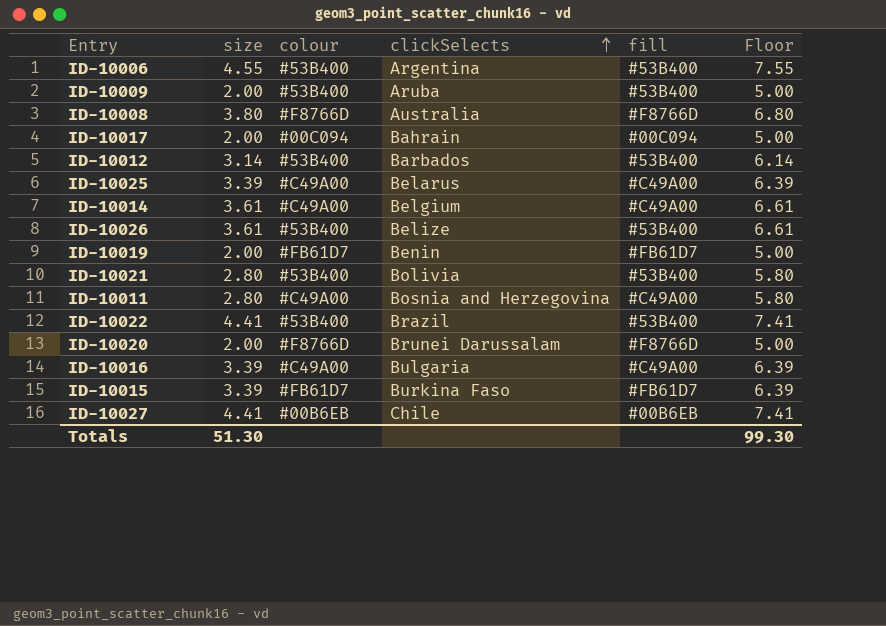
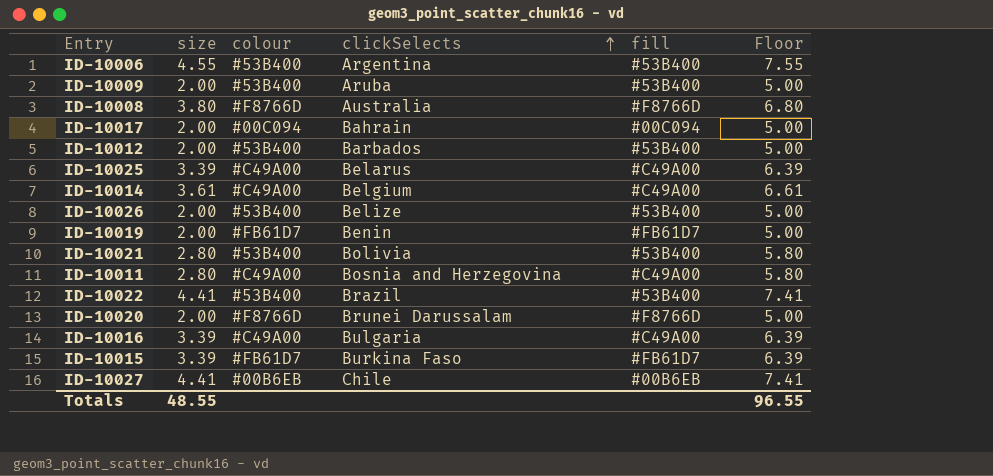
ID-10012 | size: 3.14 -> 2.00
ID-10012 | Floor: 6.14 -> 5.00
ID-10026 | size: 3.61 -> 2.00
ID-10026 | Floor: 6.61 -> 5.00
Totals | size: 51.30 -> 48.55
Totals | Floor: 99.30 -> 96.55

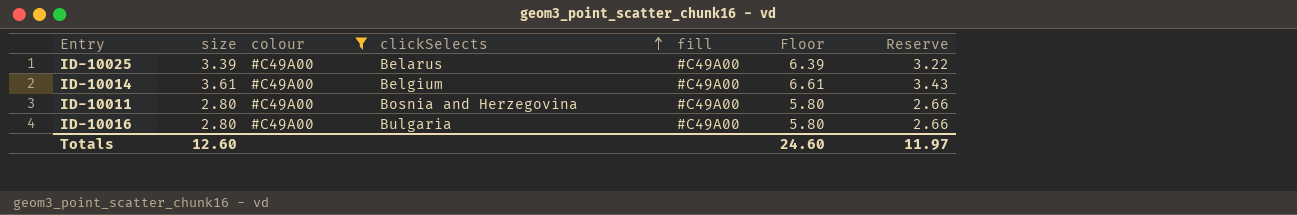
filter: none -> colour = #C49A00
column Reserve | formula: none -> [size] * 0.95
ID-10016 | size: 3.39 -> 2.80
ID-10016 | Floor: 6.39 -> 5.80
Totals | size: 48.55 -> 12.60
Totals | Floor: 96.55 -> 24.60

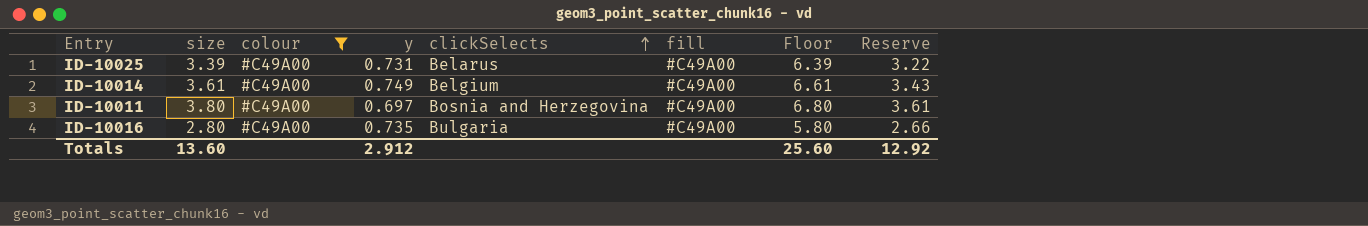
column y | position: none -> 4
ID-10011 | size: 2.80 -> 3.80
ID-10011 | Floor: 5.80 -> 6.80
ID-10011 | Reserve: 2.66 -> 3.61
Totals | size: 12.60 -> 13.60
Totals | Floor: 24.60 -> 25.60
Totals | Reserve: 11.97 -> 12.92

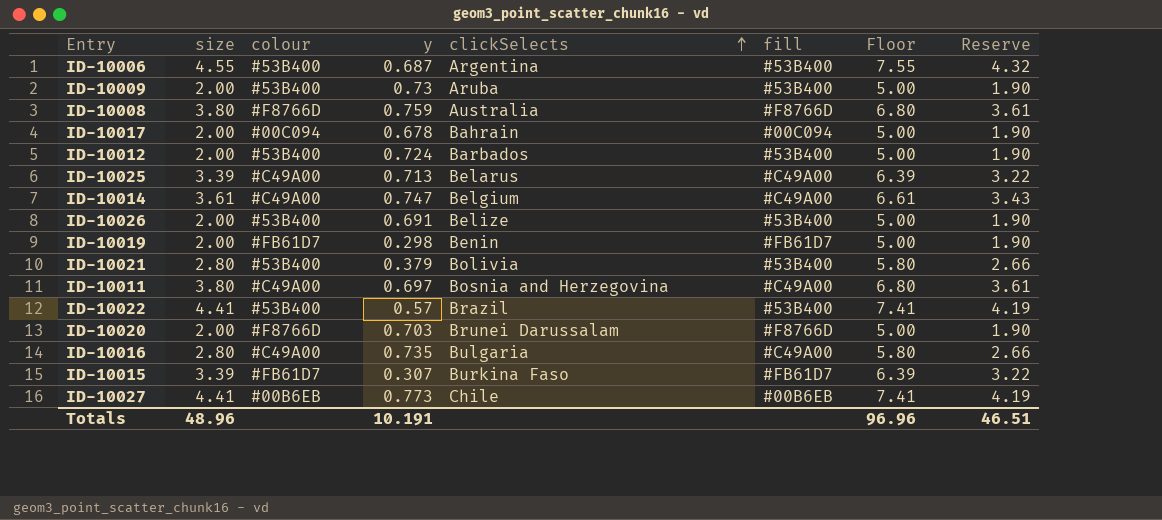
filter: colour = #C49A00 -> none
ID-10025 | y: 0.731 -> 0.713
ID-10014 | y: 0.749 -> 0.747
Totals | size: 13.60 -> 48.96
Totals | y: 2.912 -> 10.191
Totals | Floor: 25.60 -> 96.96
Totals | Reserve: 12.92 -> 46.51

